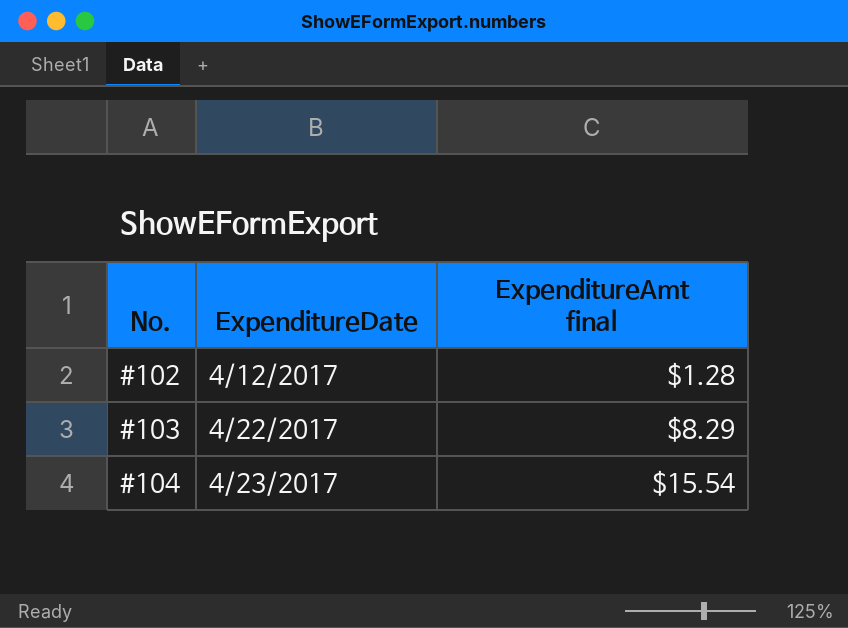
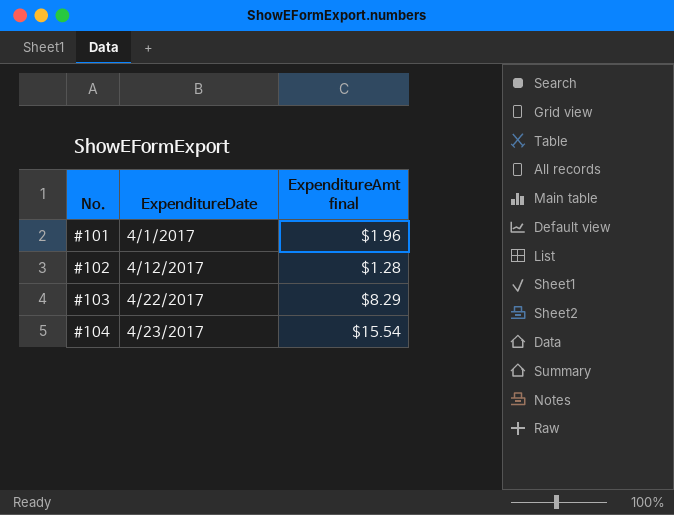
row #101: none -> 4/1/2017 | $1.96

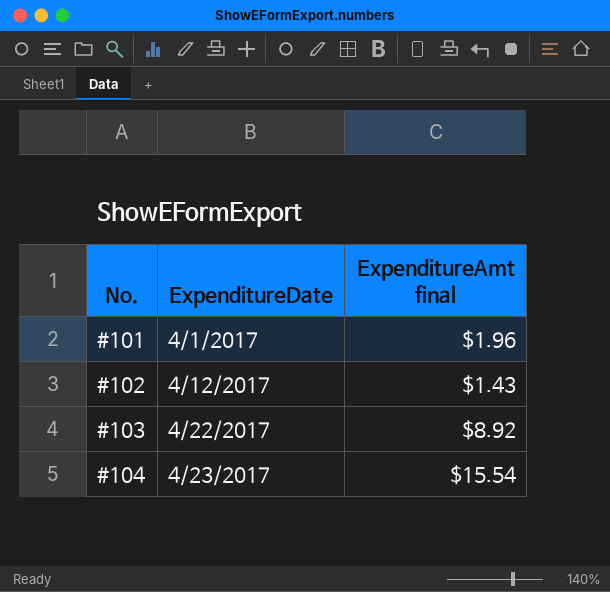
#102 | ExpenditureAmt final: $1.28 -> $1.43
#103 | ExpenditureAmt final: $8.29 -> $8.92

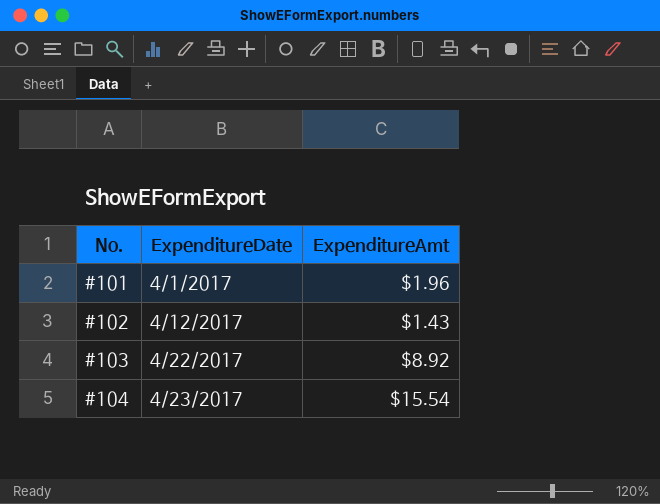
column name: ExpenditureAmt final -> ExpenditureAmt

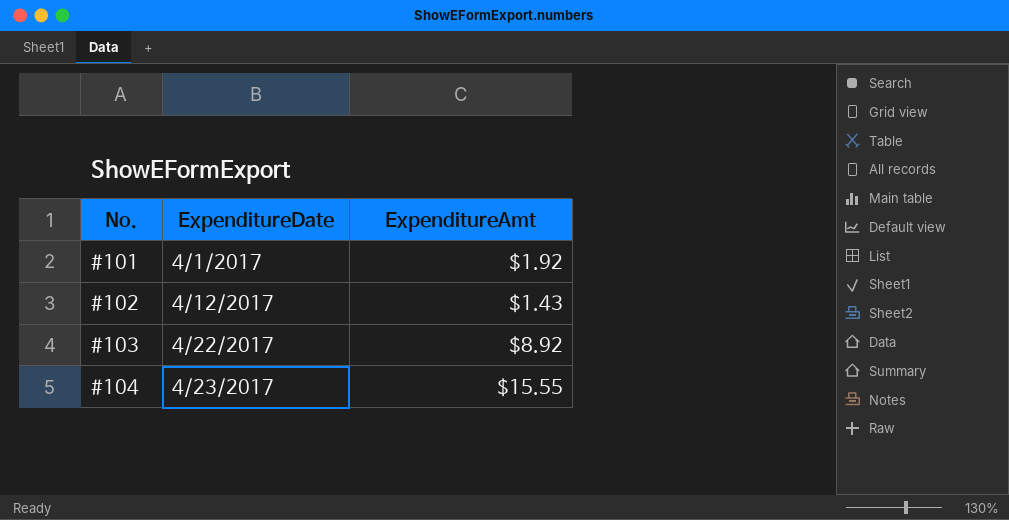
#101 | ExpenditureAmt: $1.96 -> $1.92
#104 | ExpenditureAmt: $15.54 -> $15.55

